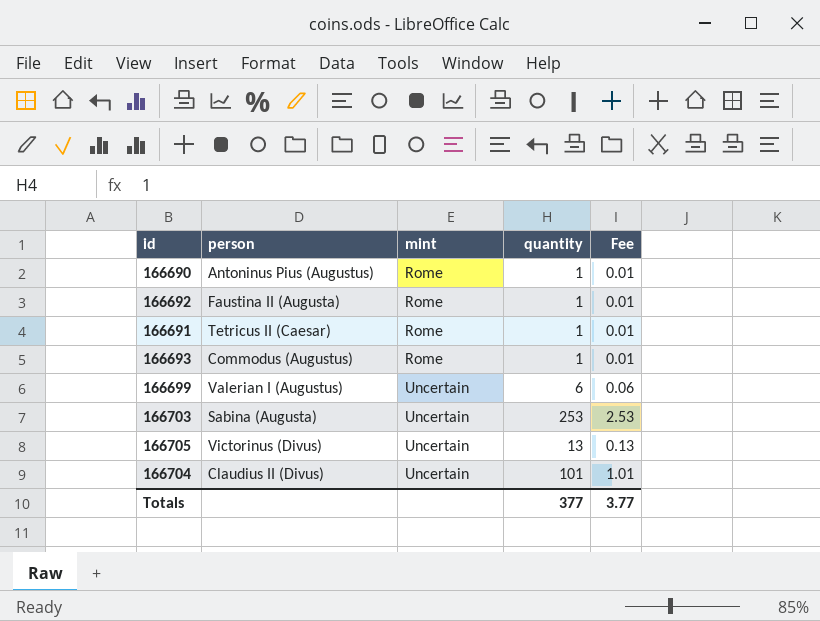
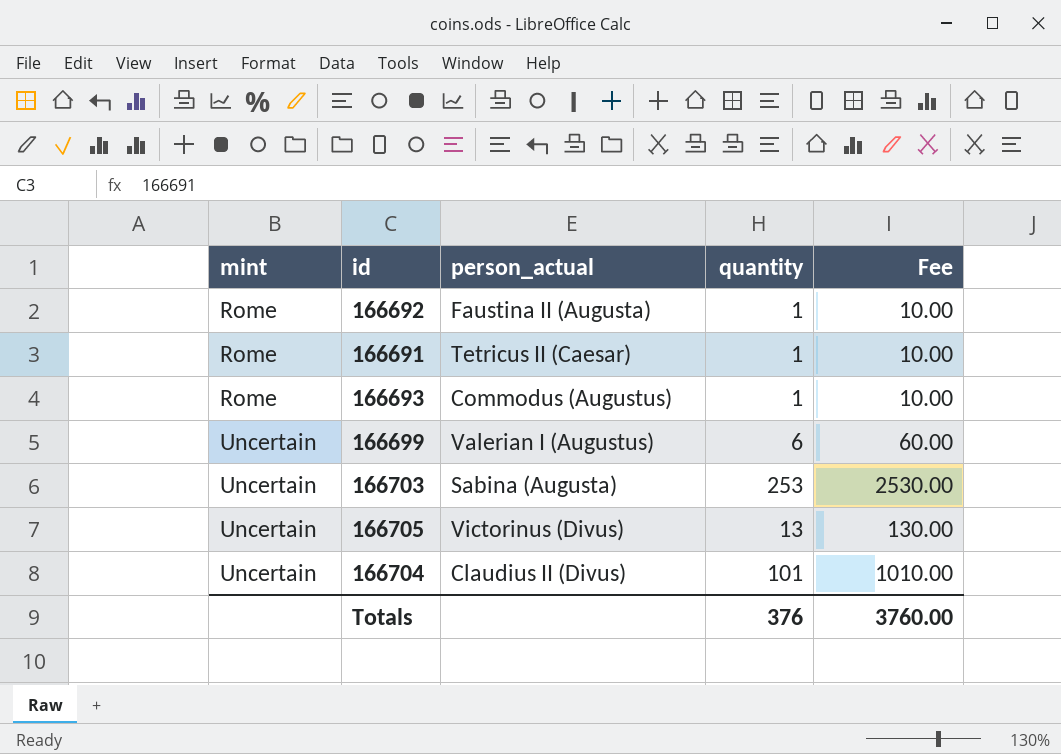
column mint | position: 3 -> 1
column name: person -> person_actual
column Fee | formula: [quantity] * 0.01 -> [quantity] * 10
row 166690: Antoninus Pius (Augustus) | Rome | 1 | 0.01 -> none
Totals | quantity: 377 -> 376
Totals | Fee: 3.77 -> 3760.00

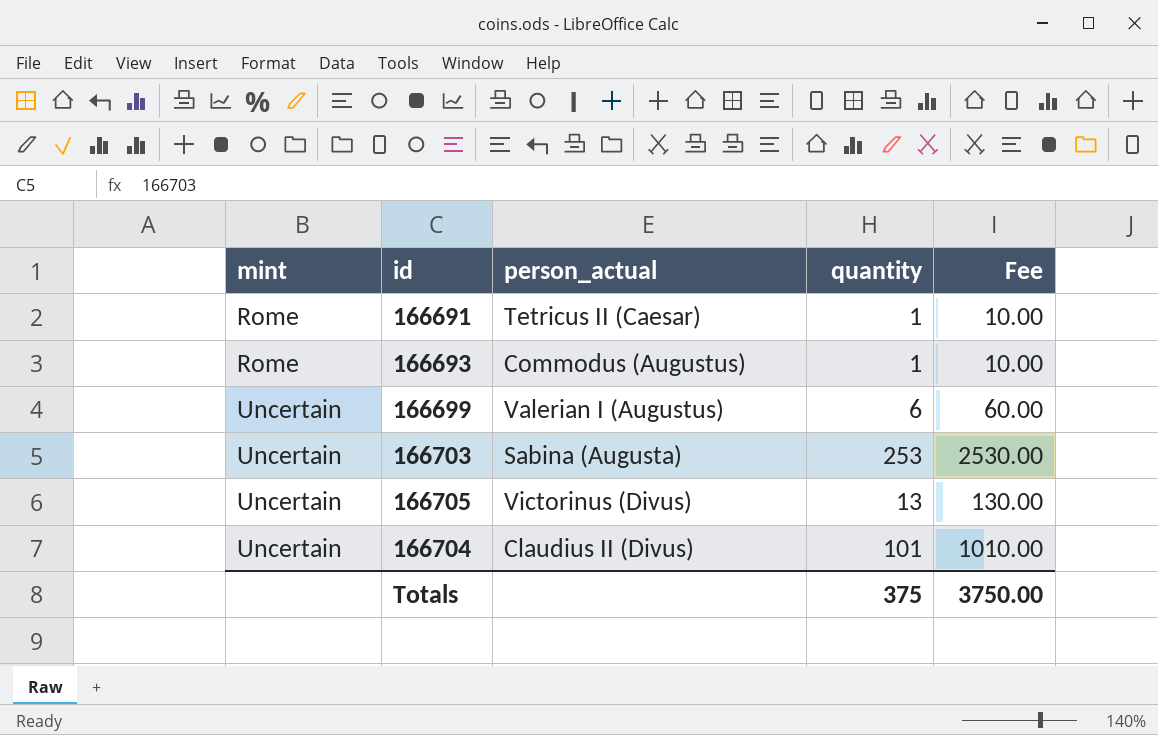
row 166692: Rome | Faustina II (Augusta) | 1 | 10.00 -> none
Totals | quantity: 376 -> 375
Totals | Fee: 3760.00 -> 3750.00

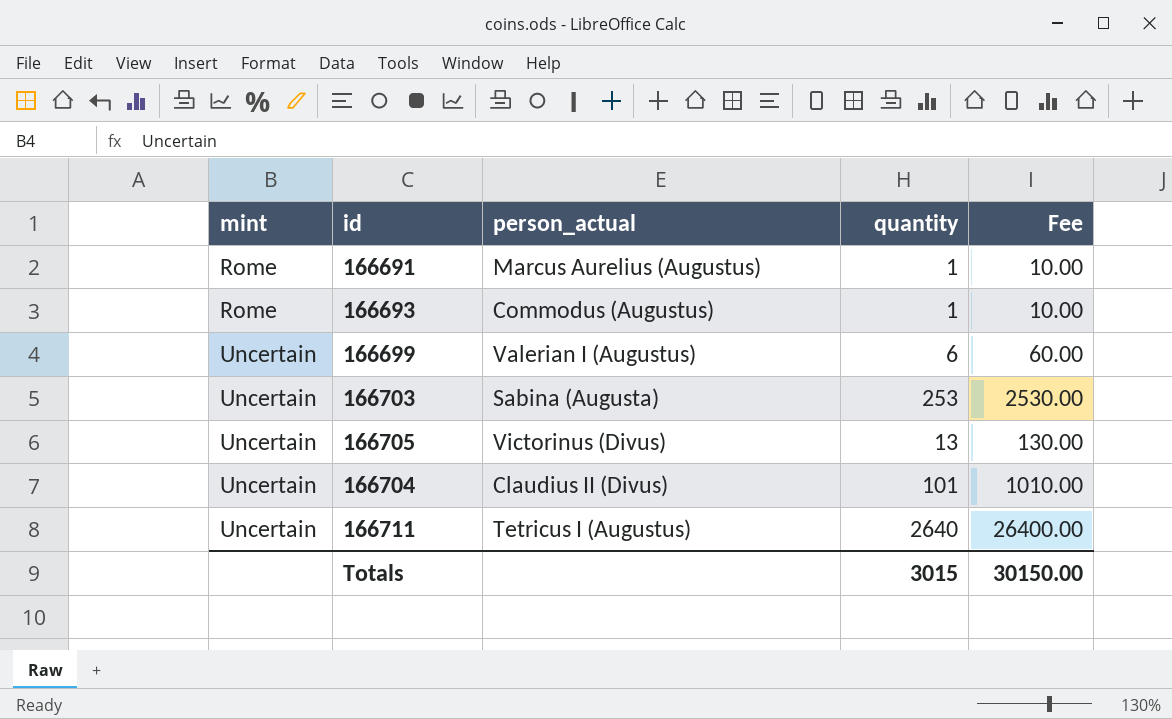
166691 | person_actual: Tetricus II (Caesar) -> Marcus Aurelius (Augustus)
row 166711: none -> Uncertain | Tetricus I (Augustus) | 2640 | 26400.00
Totals | quantity: 375 -> 3015
Totals | Fee: 3750.00 -> 30150.00

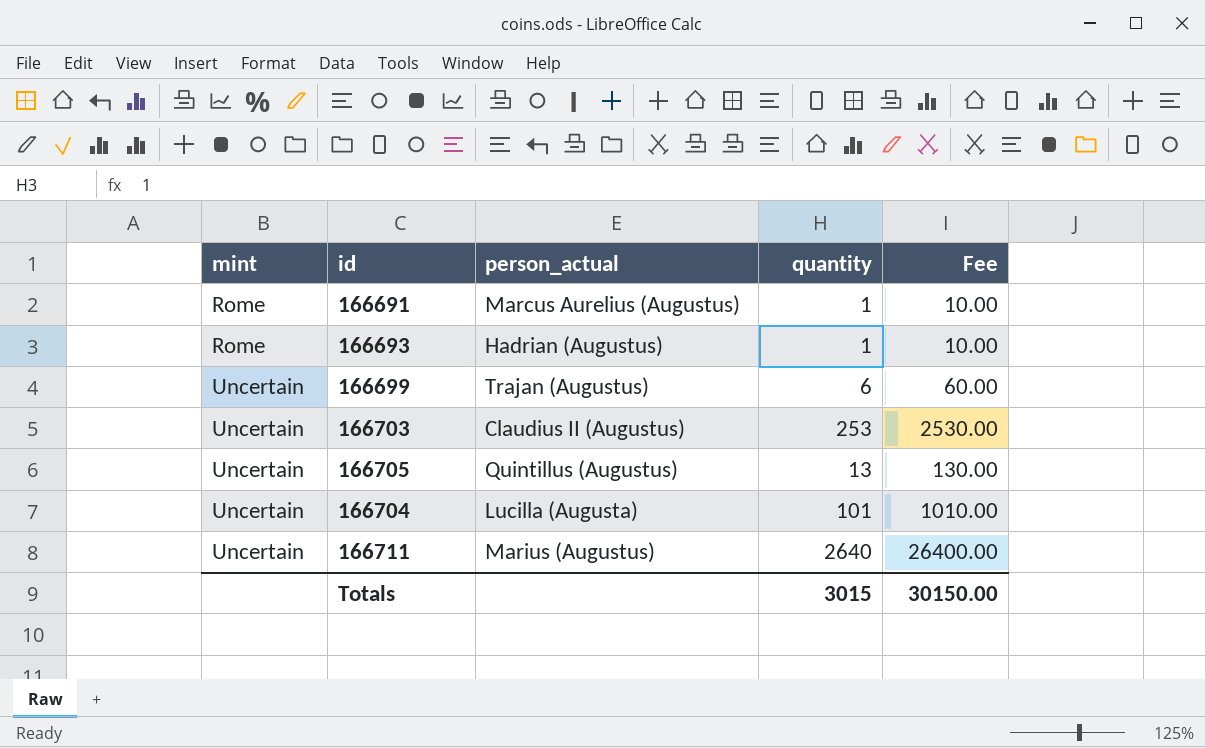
166693 | person_actual: Commodus (Augustus) -> Hadrian (Augustus)
166699 | person_actual: Valerian I (Augustus) -> Trajan (Augustus)
166703 | person_actual: Sabina (Augusta) -> Claudius II (Augustus)
166705 | person_actual: Victorinus (Divus) -> Quintillus (Augustus)
166704 | person_actual: Claudius II (Divus) -> Lucilla (Augusta)
166711 | person_actual: Tetricus I (Augustus) -> Marius (Augustus)

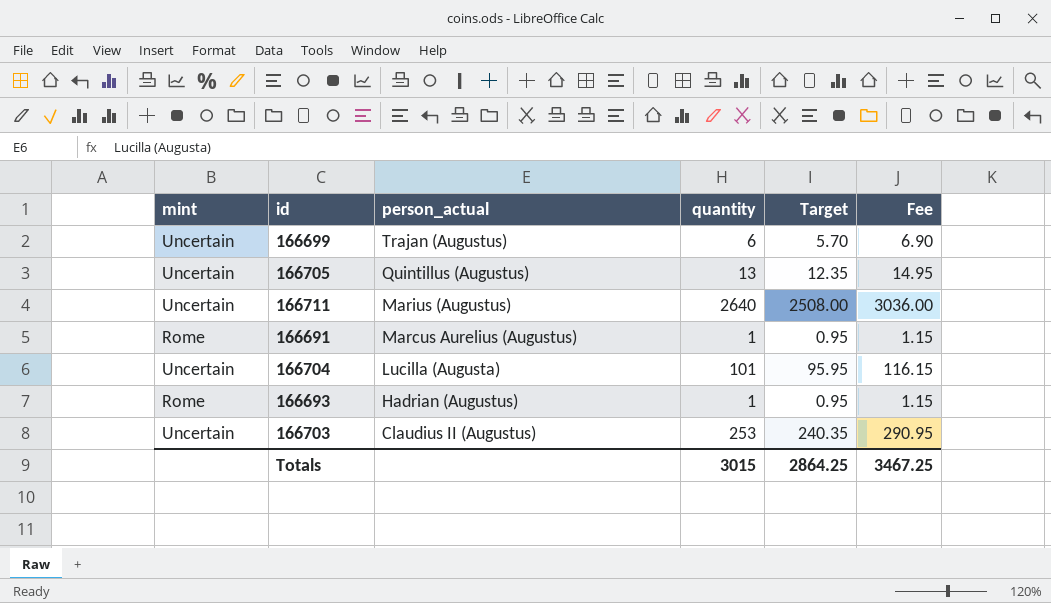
row order: mint ascending -> person_actual descending
column Target | formula: none -> [quantity] * 0.95
column Fee | formula: [quantity] * 10 -> [quantity] * 1.15
Totals | Fee: 30150.00 -> 3467.25

